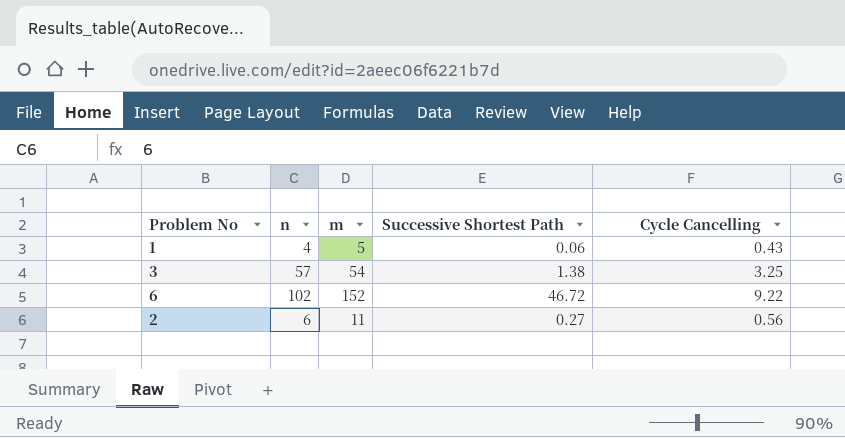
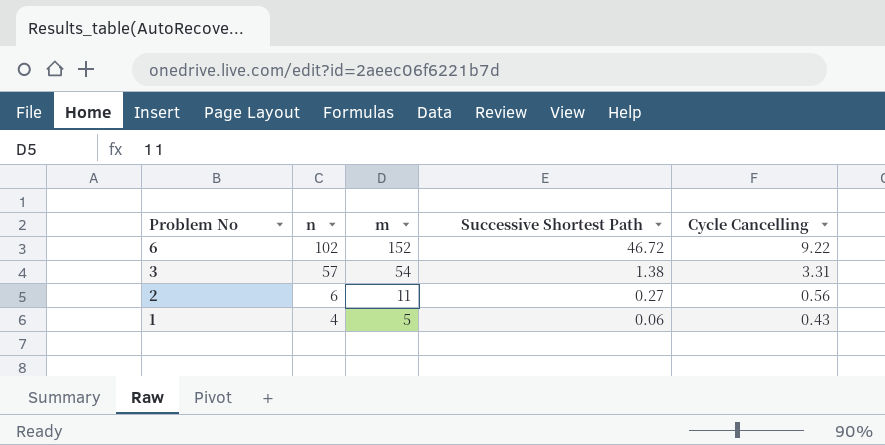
row order: none -> Problem No descending
3 | Cycle Cancelling: 3.25 -> 3.31

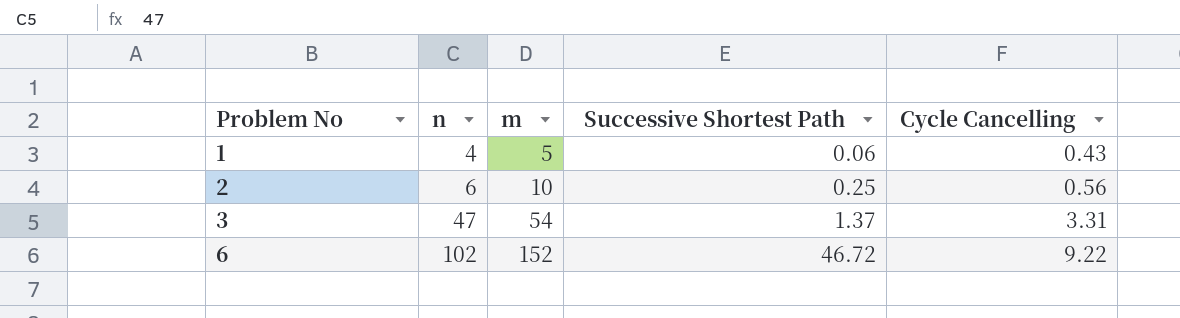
row order: Problem No descending -> Problem No ascending
2 | m: 11 -> 10
2 | Successive Shortest Path: 0.27 -> 0.25
3 | n: 57 -> 47
3 | Successive Shortest Path: 1.38 -> 1.37

